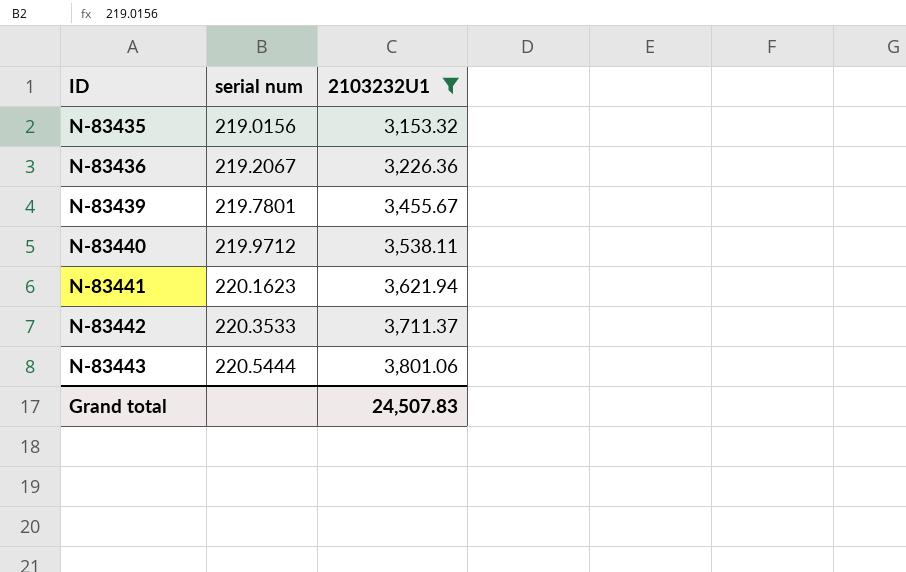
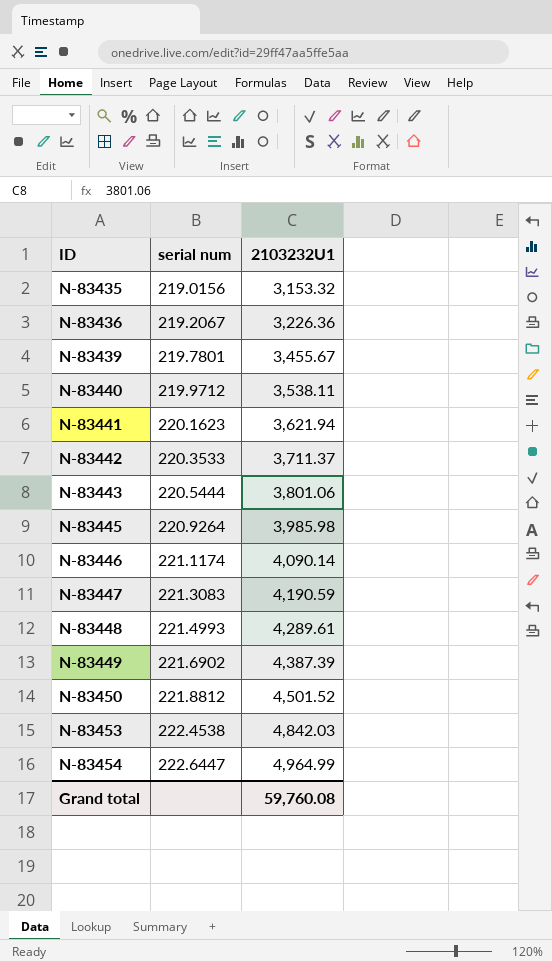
filter: 2103232U1 <= 3,801.06 -> none
Grand total | 2103232U1: 24,507.83 -> 59,760.08

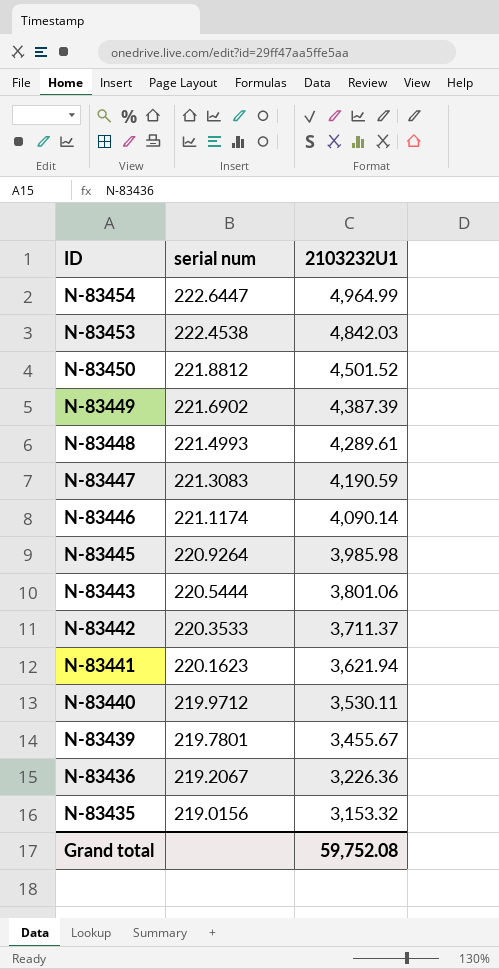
row order: ID ascending -> ID descending
N-83440 | 2103232U1: 3,538.11 -> 3,530.11
Grand total | 2103232U1: 59,760.08 -> 59,752.08

